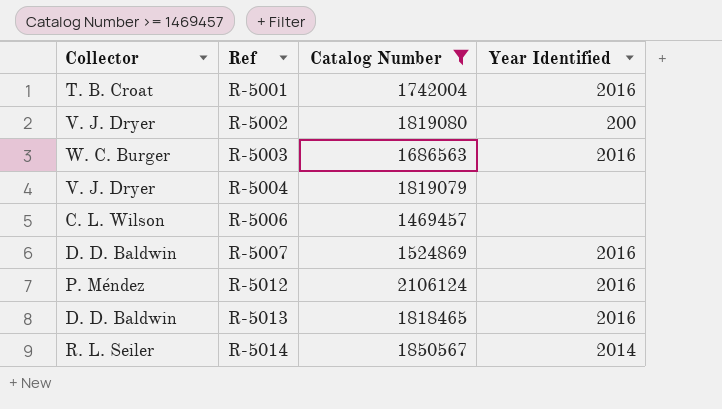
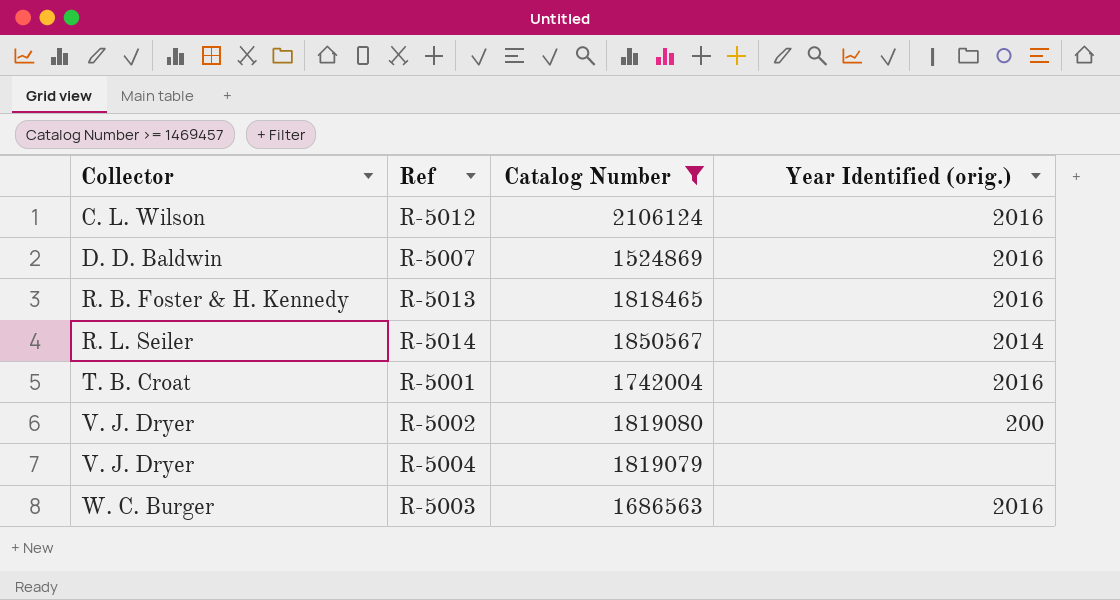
row order: Ref ascending -> Collector ascending
column name: Year Identified -> Year Identified (orig.)
row R-5006: C. L. Wilson | 1469457 | none -> none
R-5012 | Collector: P. Méndez -> C. L. Wilson
R-5013 | Collector: D. D. Baldwin -> R. B. Foster & H. Kennedy

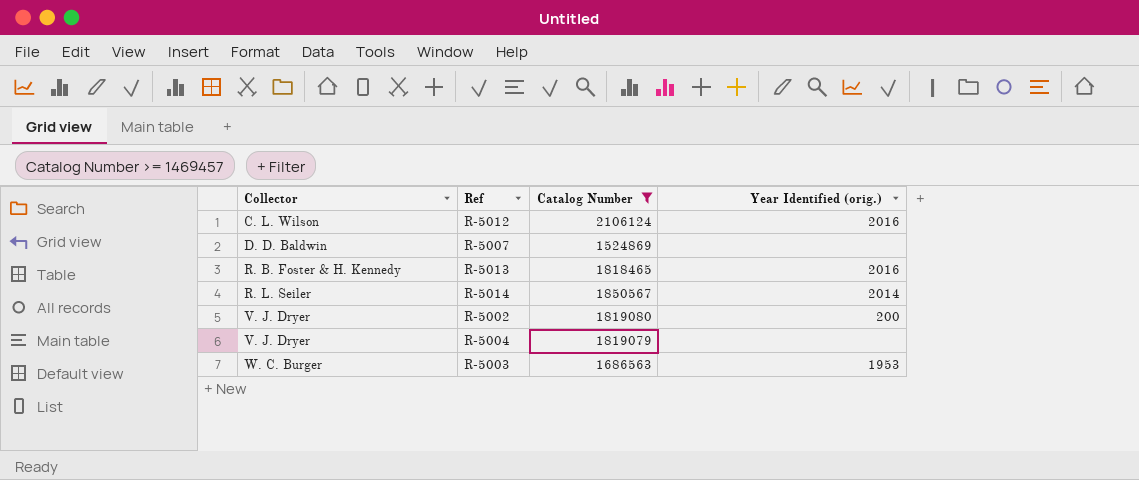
row R-5001: T. B. Croat | 1742004 | 2016 -> none
R-5007 | Year Identified (orig.): 2016 -> none
R-5003 | Year Identified (orig.): 2016 -> 1953

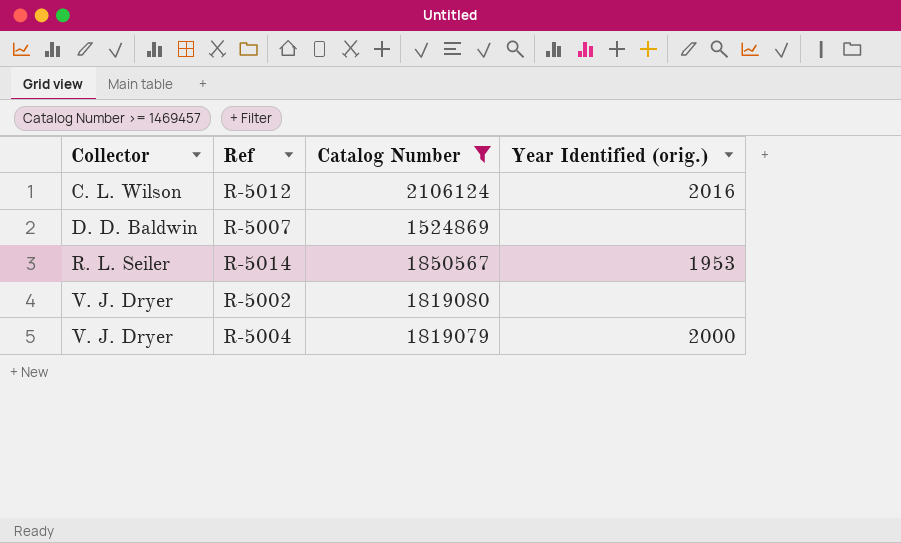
row R-5013: R. B. Foster & H. Kennedy | 1818465 | 2016 -> none
row R-5003: W. C. Burger | 1686563 | 1953 -> none
R-5014 | Year Identified (orig.): 2014 -> 1953
R-5002 | Year Identified (orig.): 200 -> none
R-5004 | Year Identified (orig.): none -> 2000

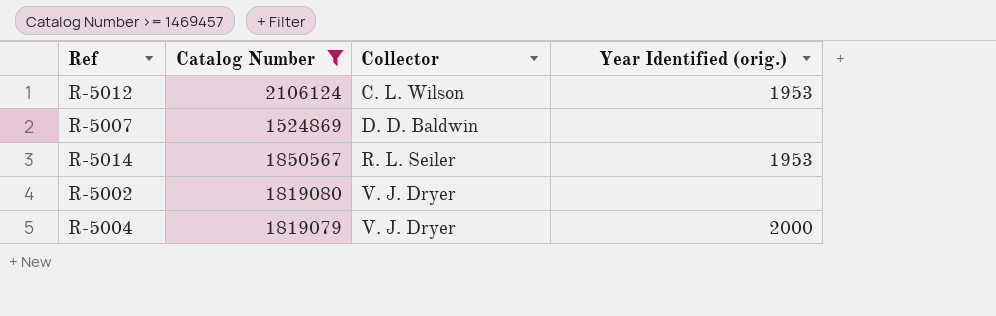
column Collector | position: 1 -> 3
R-5012 | Year Identified (orig.): 2016 -> 1953

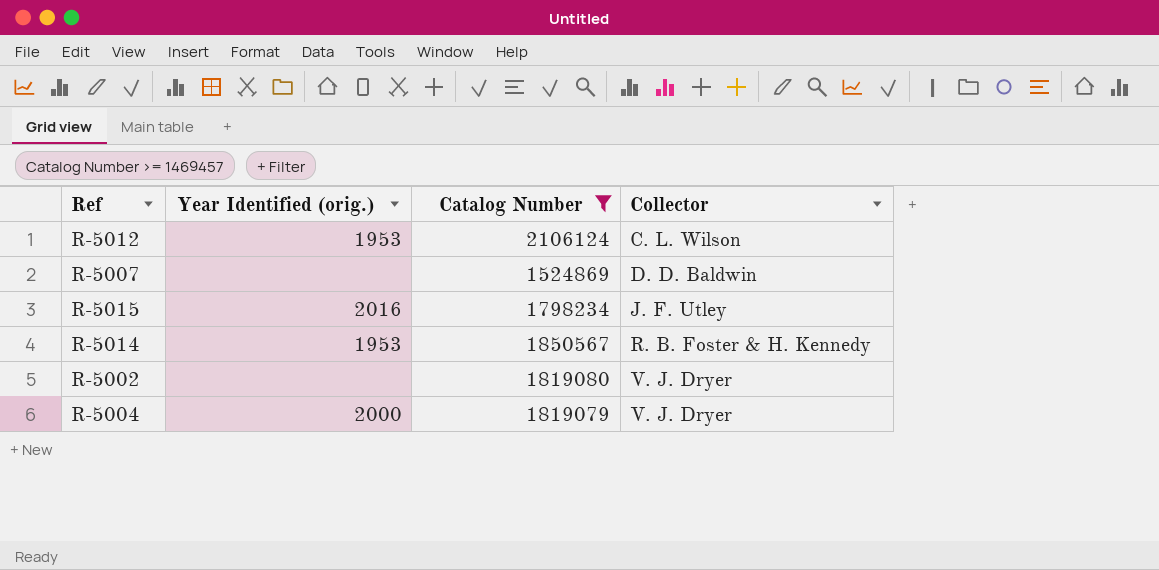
column Year Identified (orig.) | position: 4 -> 2
row R-5015: none -> 2016 | 1798234 | J. F. Utley
R-5014 | Collector: R. L. Seiler -> R. B. Foster & H. Kennedy

